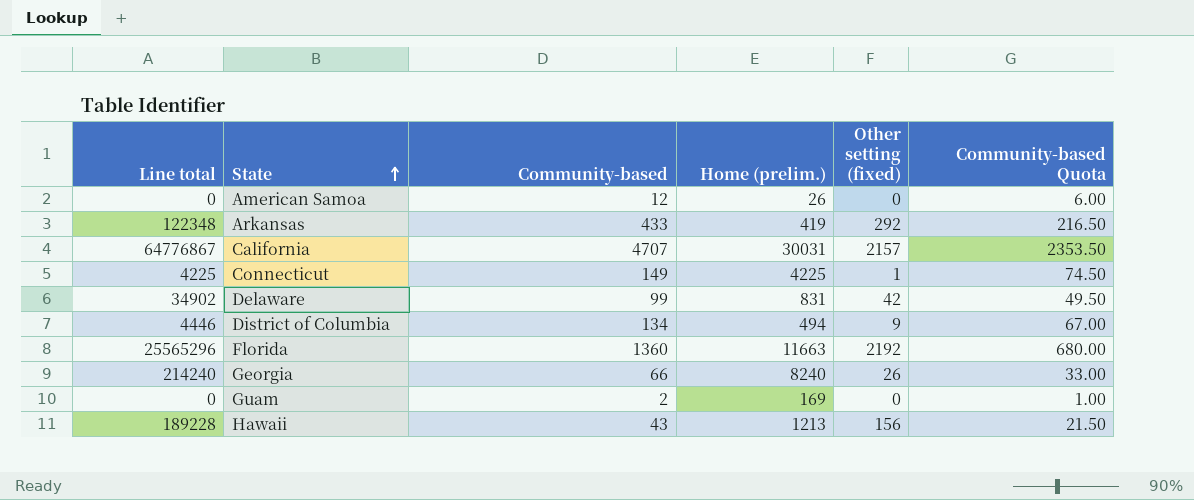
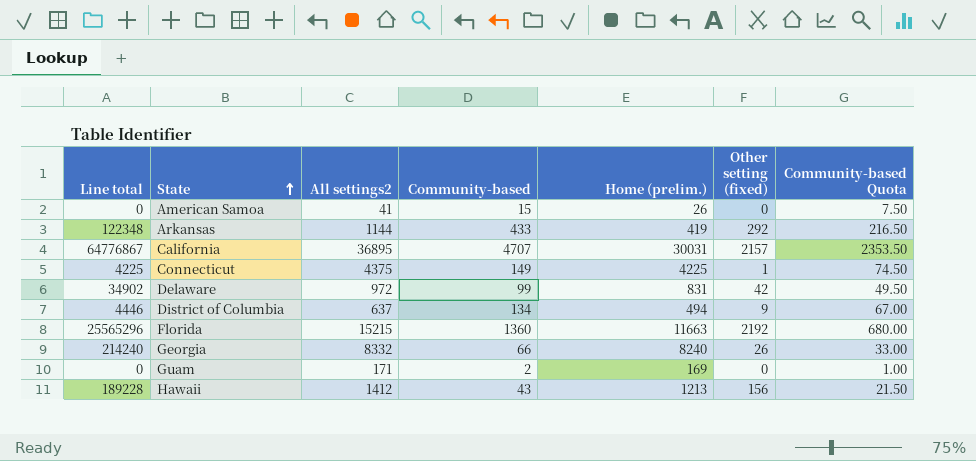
column All settings2 | formula: none -> [Community-based] + [Home (prelim.)] + [Other setting (fixed)]
American Samoa | Community-based: 12 -> 15
American Samoa | Community-based Quota: 6.00 -> 7.50

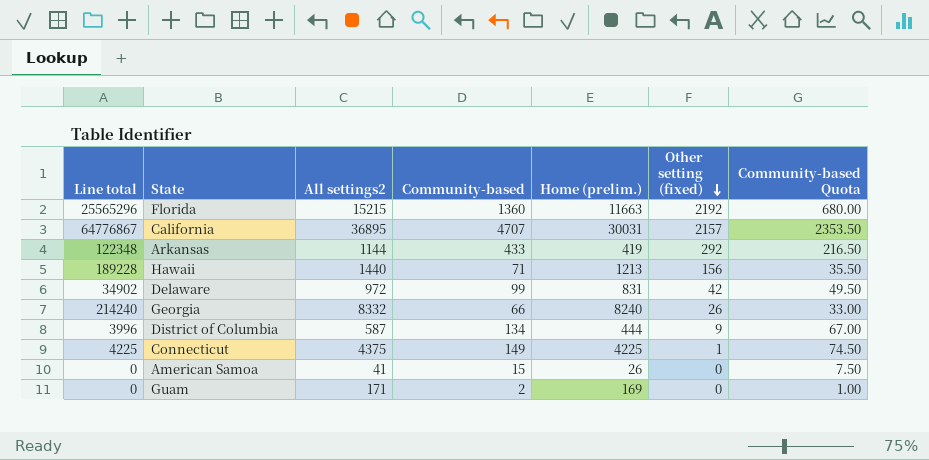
row order: State ascending -> Other setting (fixed) descending
Hawaii | All settings2: 1412 -> 1440
Hawaii | Community-based: 43 -> 71
Hawaii | Community-based Quota: 21.50 -> 35.50
District of Columbia | Line total: 4446 -> 3996
District of Columbia | All settings2: 637 -> 587
District of Columbia | Home (prelim.): 494 -> 444

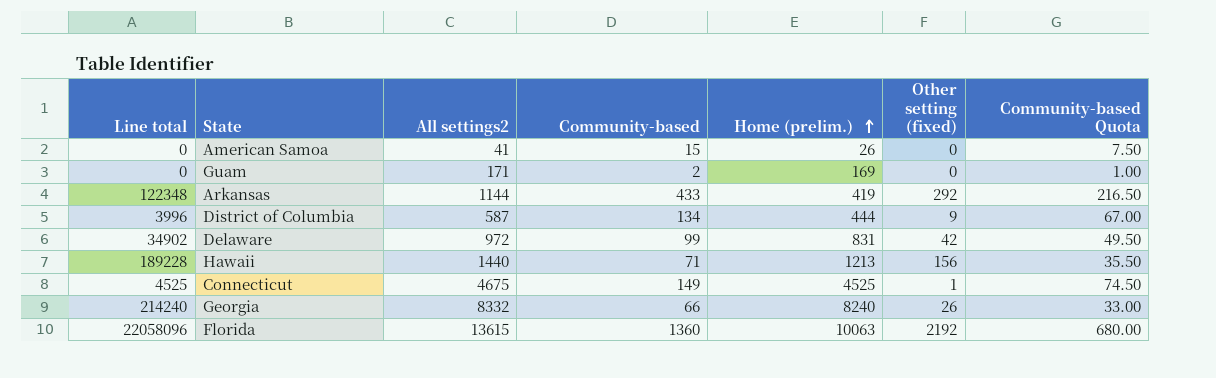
row order: Other setting (fixed) descending -> Home (prelim.) ascending
row California: 64776867 | 36895 | 4707 | 30031 | 2157 | 2353.50 -> none
Connecticut | Line total: 4225 -> 4525
Connecticut | All settings2: 4375 -> 4675
Connecticut | Home (prelim.): 4225 -> 4525
Florida | Line total: 25565296 -> 22058096
Florida | All settings2: 15215 -> 13615
Florida | Home (prelim.): 11663 -> 10063

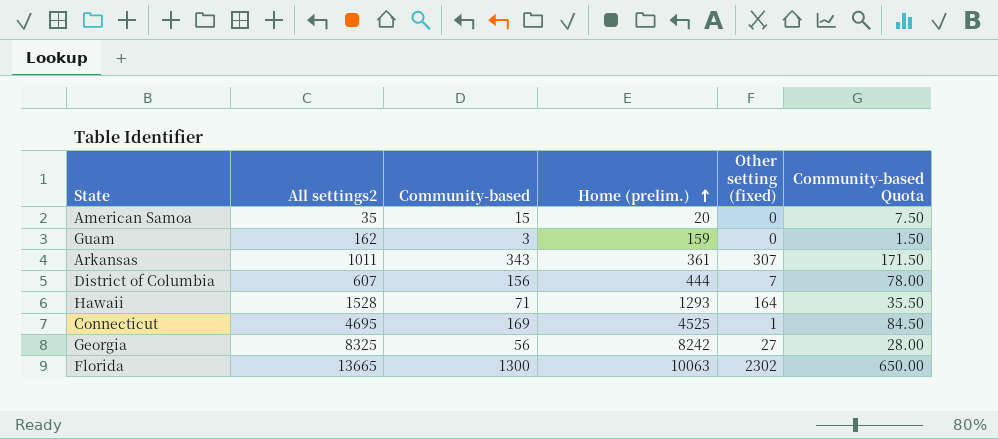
column Line total | formula: [Home (prelim.)] * [Other setting (fixed)] -> none
row Delaware: 34902 | 972 | 99 | 831 | 42 | 49.50 -> none
American Samoa | All settings2: 41 -> 35
American Samoa | Home (prelim.): 26 -> 20
Guam | All settings2: 171 -> 162
Guam | Community-based: 2 -> 3
Guam | Home (prelim.): 169 -> 159
Guam | Community-based Quota: 1.00 -> 1.50
Arkansas | All settings2: 1144 -> 1011
Arkansas | Community-based: 433 -> 343
Arkansas | Home (prelim.): 419 -> 361
Arkansas | Other setting (fixed): 292 -> 307
Arkansas | Community-based Quota: 216.50 -> 171.50
District of Columbia | All settings2: 587 -> 607
District of Columbia | Community-based: 134 -> 156
District of Columbia | Other setting (fixed): 9 -> 7
District of Columbia | Community-based Quota: 67.00 -> 78.00
Hawaii | All settings2: 1440 -> 1528
Hawaii | Home (prelim.): 1213 -> 1293
Hawaii | Other setting (fixed): 156 -> 164
Connecticut | All settings2: 4675 -> 4695
Connecticut | Community-based: 149 -> 169
Connecticut | Community-based Quota: 74.50 -> 84.50
Georgia | All settings2: 8332 -> 8325
Georgia | Community-based: 66 -> 56
Georgia | Home (prelim.): 8240 -> 8242
Georgia | Other setting (fixed): 26 -> 27
Georgia | Community-based Quota: 33.00 -> 28.00
Florida | All settings2: 13615 -> 13665
Florida | Community-based: 1360 -> 1300
Florida | Other setting (fixed): 2192 -> 2302
Florida | Community-based Quota: 680.00 -> 650.00

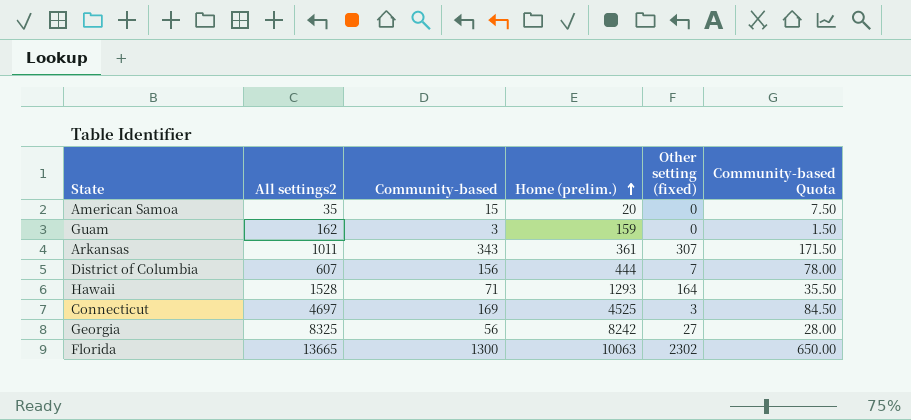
Connecticut | All settings2: 4695 -> 4697
Connecticut | Other setting (fixed): 1 -> 3

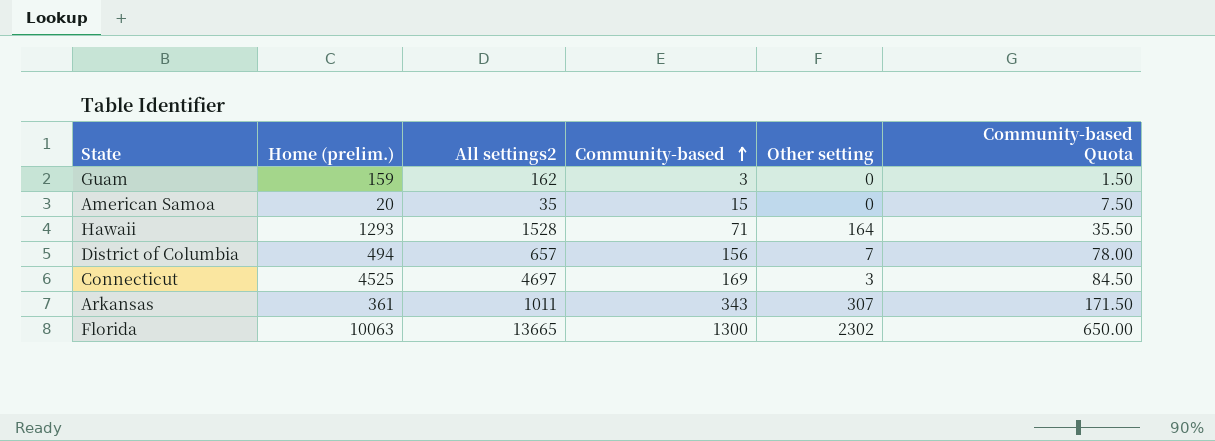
row order: Home (prelim.) ascending -> Community-based ascending
column Home (prelim.) | position: 4 -> 2
column name: Other setting (fixed) -> Other setting
row Georgia: 8325 | 56 | 8242 | 27 | 28.00 -> none
District of Columbia | Home (prelim.): 444 -> 494
District of Columbia | All settings2: 607 -> 657

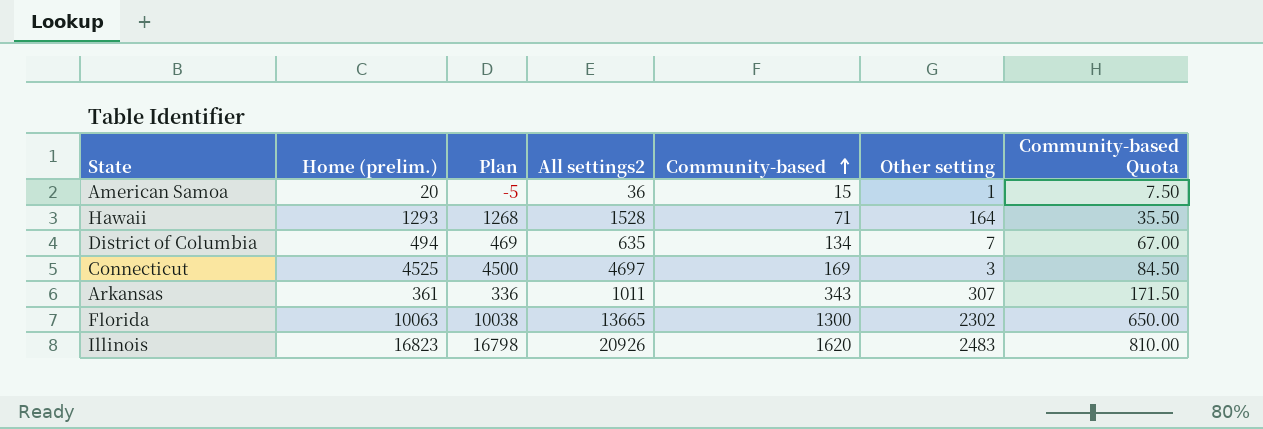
column Plan | formula: none -> [Home (prelim.)] - 25
row Guam: 159 | 162 | 3 | 0 | 1.50 -> none
American Samoa | All settings2: 35 -> 36
American Samoa | Other setting: 0 -> 1
District of Columbia | All settings2: 657 -> 635
District of Columbia | Community-based: 156 -> 134
District of Columbia | Community-based Quota: 78.00 -> 67.00
row Illinois: none -> 16823 | 16798 | 20926 | 1620 | 2483 | 810.00

